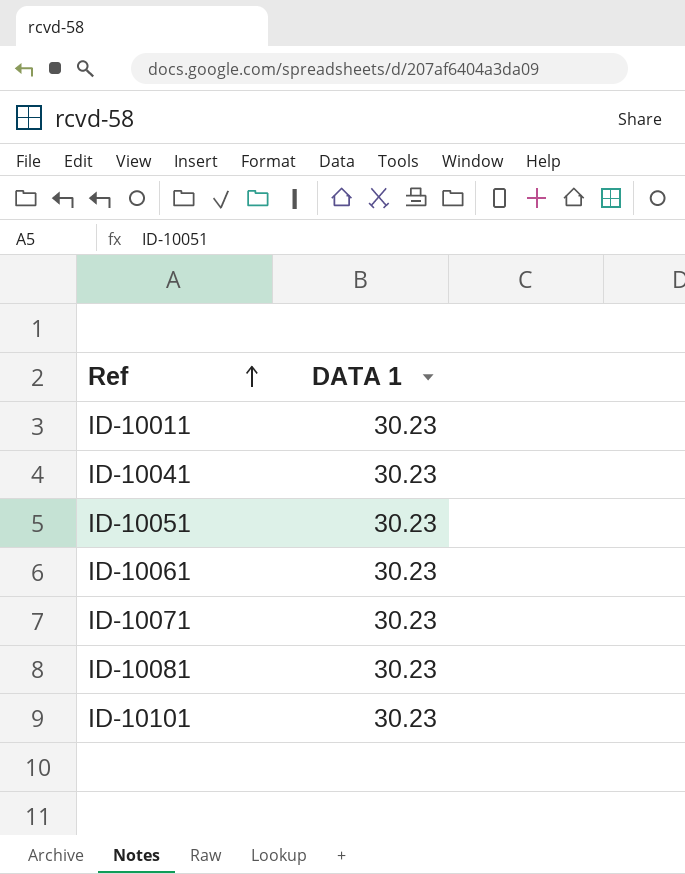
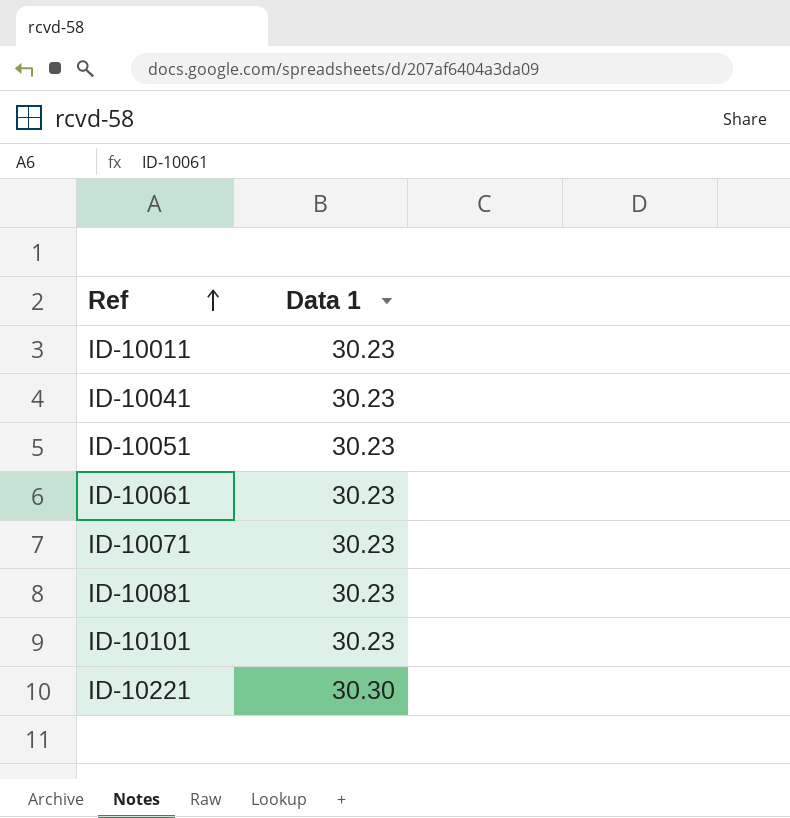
column name: DATA 1 -> Data 1
row ID-10221: none -> 30.30

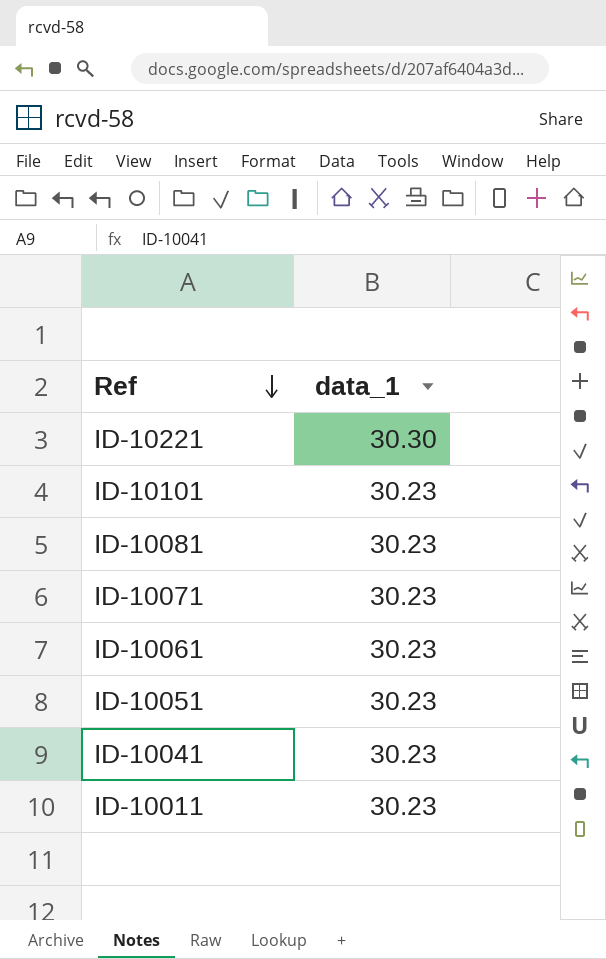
row order: Ref ascending -> Ref descending
column name: Data 1 -> data_1

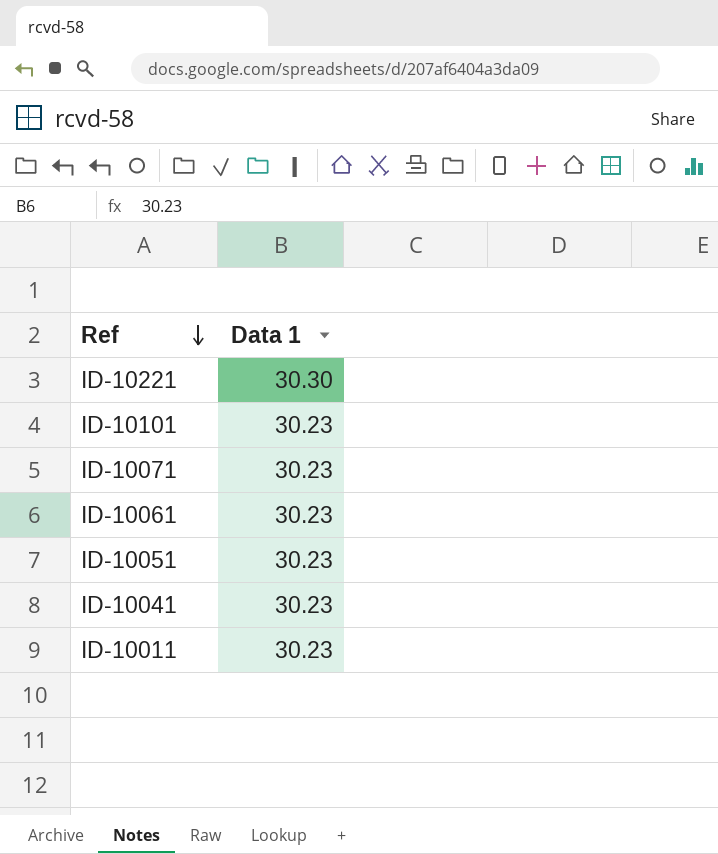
column name: data_1 -> Data 1
row ID-10081: 30.23 -> none

